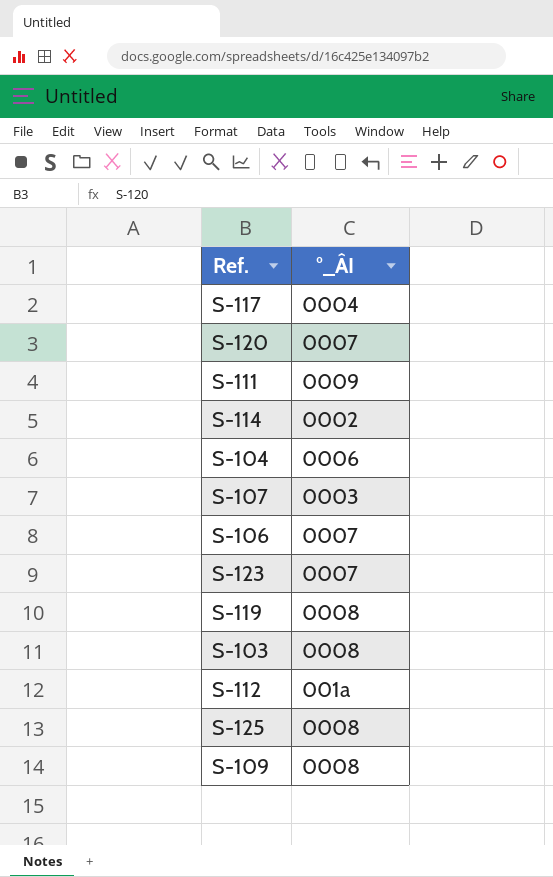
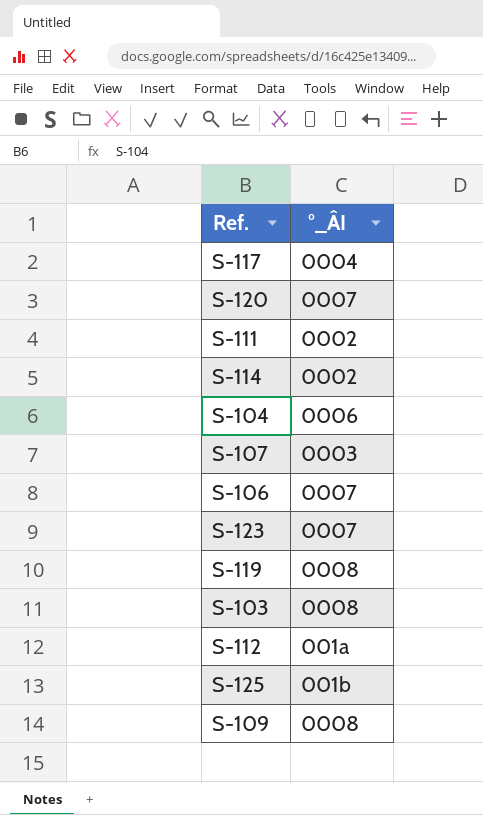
S-111 | °_ÂI: 0009 -> 0002
S-125 | °_ÂI: 0008 -> 001b

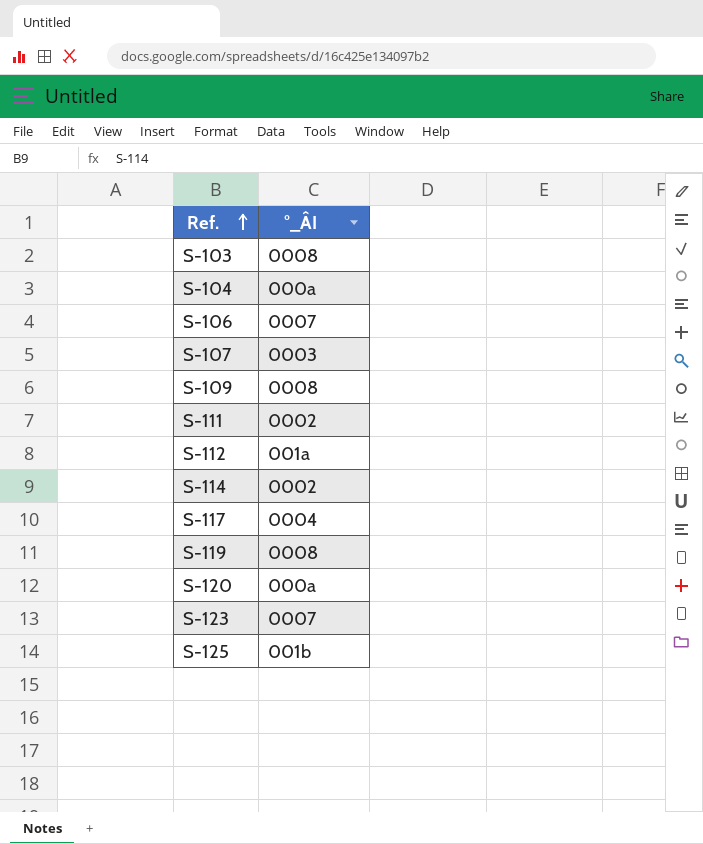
row order: none -> Ref. ascending
S-104 | °_ÂI: 0006 -> 000a
S-120 | °_ÂI: 0007 -> 000a

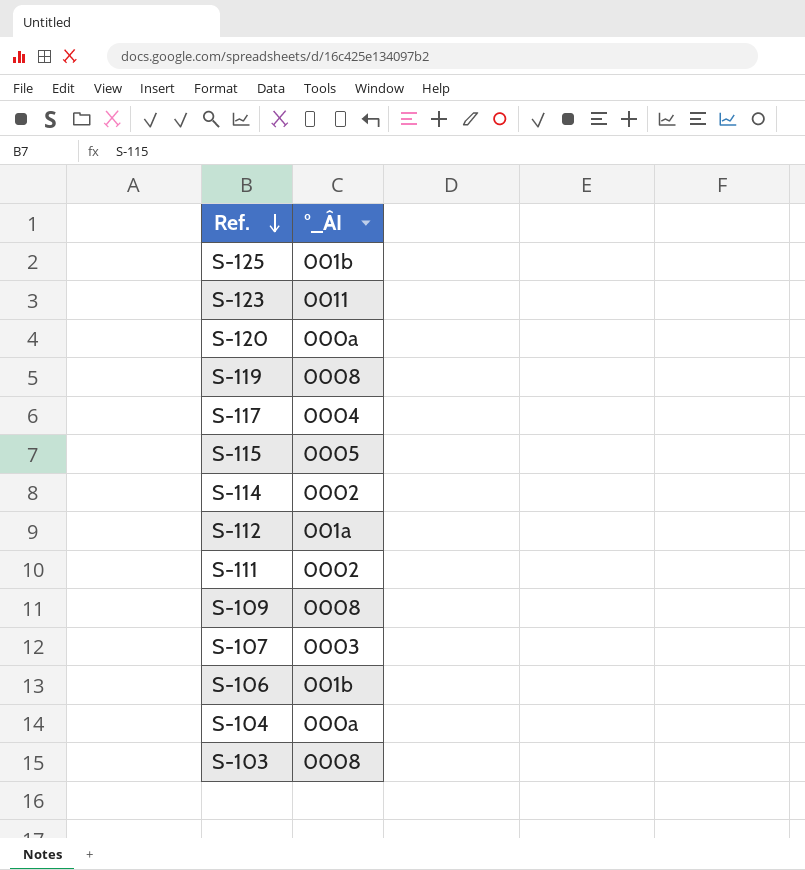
row order: Ref. ascending -> Ref. descending
S-123 | °_ÂI: 0007 -> 0011
row S-115: none -> 0005
S-106 | °_ÂI: 0007 -> 001b

